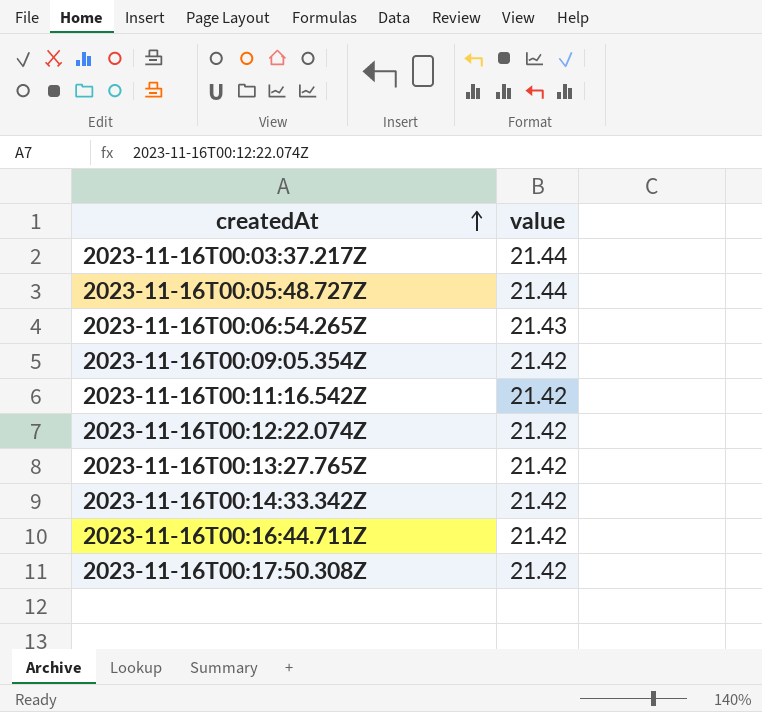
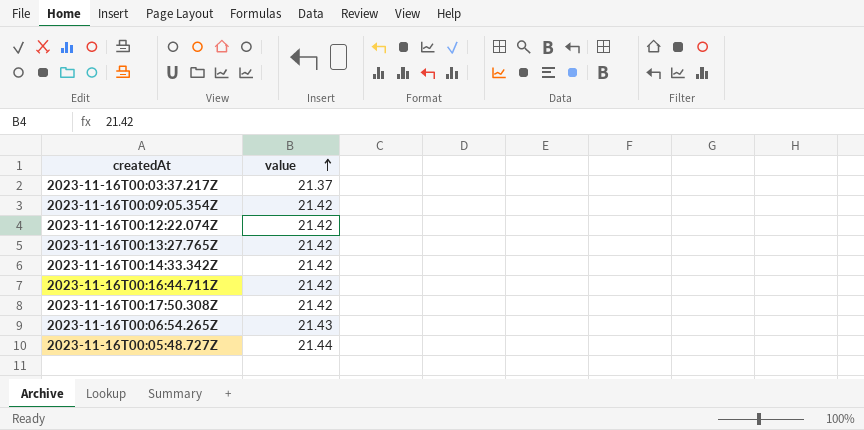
row order: createdAt ascending -> value ascending
row 2023-11-16T00:11:16.542Z: 21.42 -> none
2023-11-16T00:03:37.217Z | value: 21.44 -> 21.37

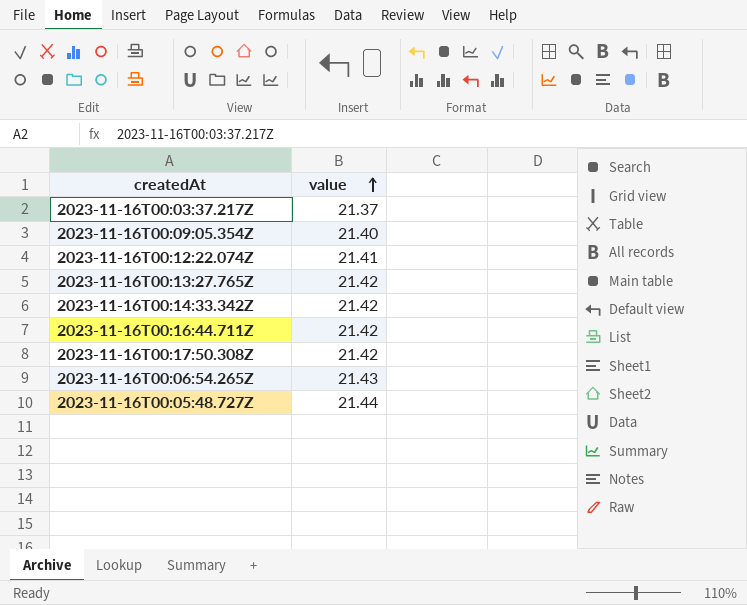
2023-11-16T00:09:05.354Z | value: 21.42 -> 21.40
2023-11-16T00:12:22.074Z | value: 21.42 -> 21.41

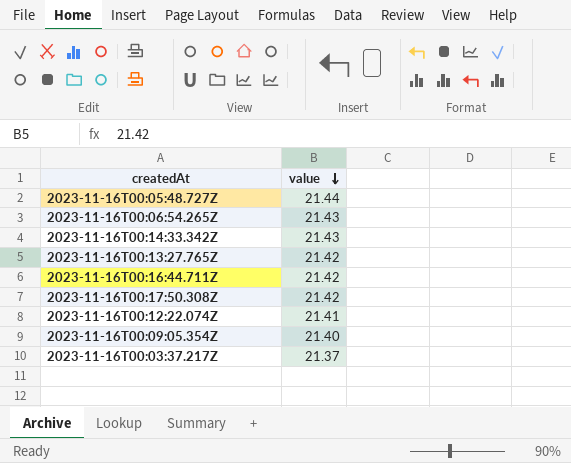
row order: value ascending -> value descending
2023-11-16T00:14:33.342Z | value: 21.42 -> 21.43

